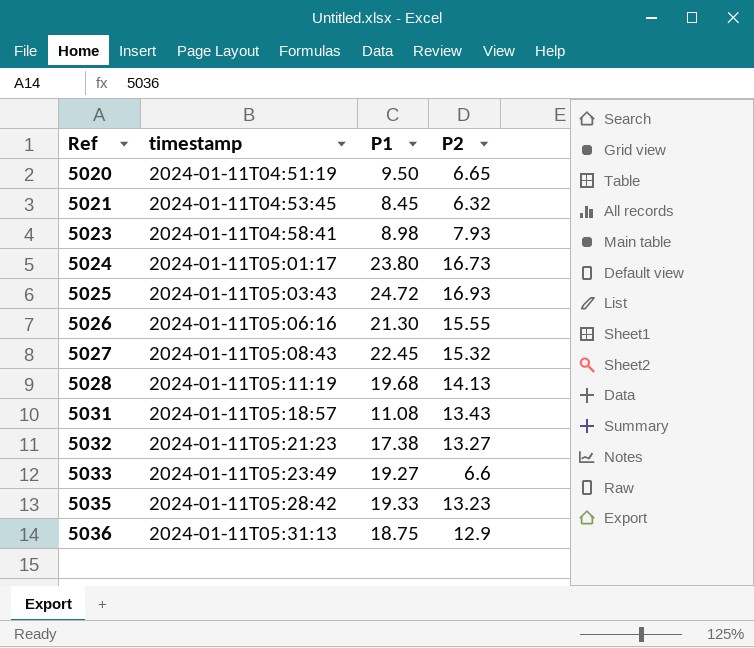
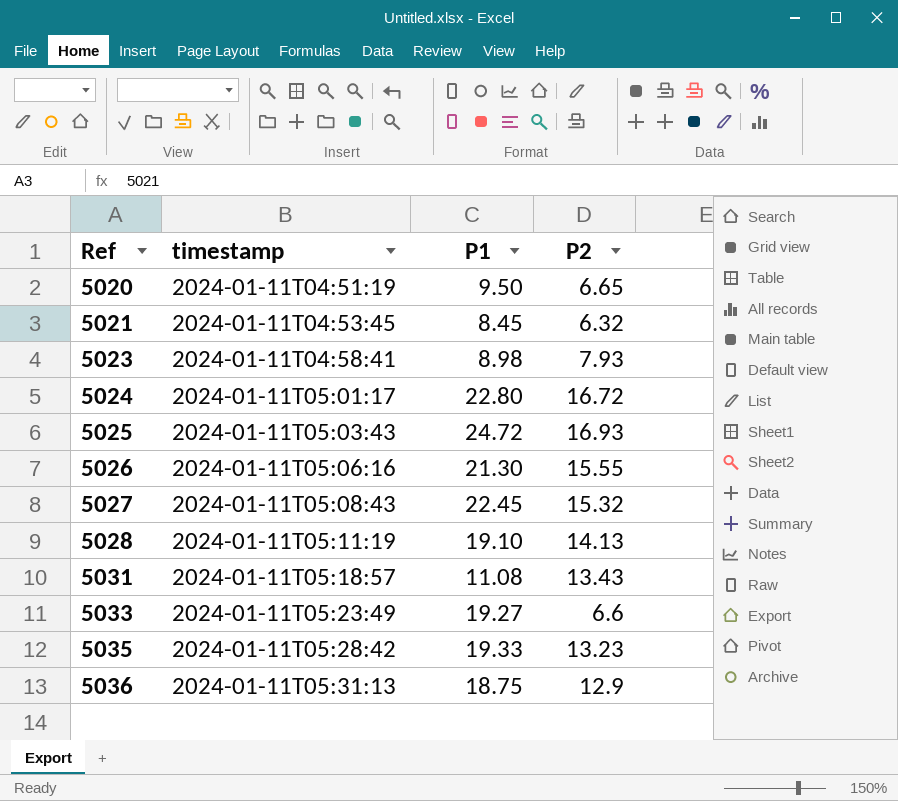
row 5032: 2024-01-11T05:21:23 | 17.38 | 13.27 -> none
5024 | P1: 23.80 -> 22.80
5024 | P2: 16.73 -> 16.72
5028 | P1: 19.68 -> 19.10

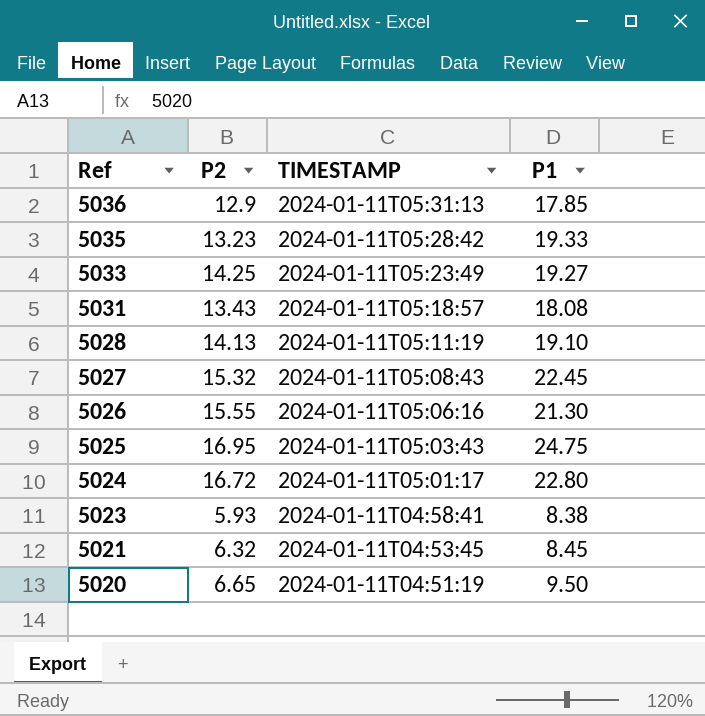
row order: Ref ascending -> Ref descending
column P2 | position: 4 -> 2
column name: timestamp -> TIMESTAMP
5036 | P1: 18.75 -> 17.85
5033 | P2: 6.6 -> 14.25
5031 | P1: 11.08 -> 18.08
5025 | P2: 16.93 -> 16.95
5025 | P1: 24.72 -> 24.75
5023 | P2: 7.93 -> 5.93
5023 | P1: 8.98 -> 8.38

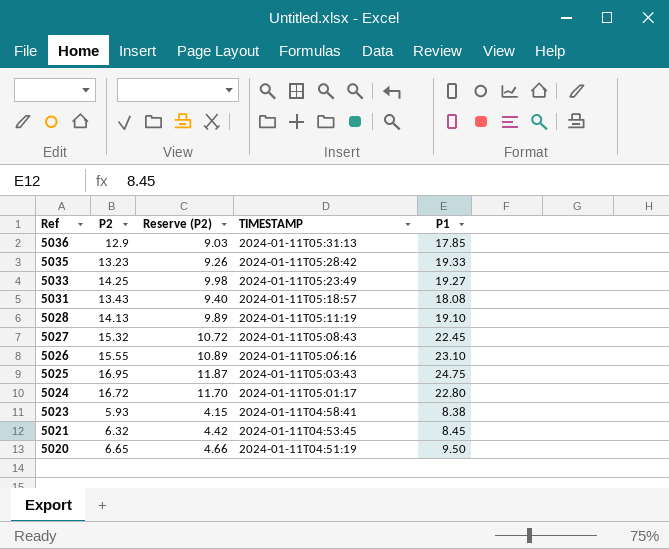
column Reserve (P2) | formula: none -> [P2] * 0.7
5026 | P1: 21.30 -> 23.10

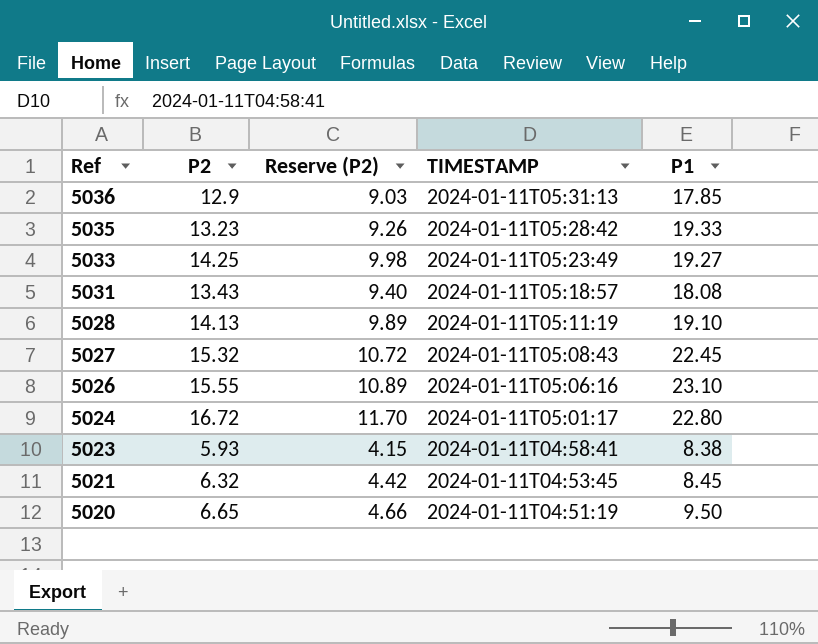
row 5025: 16.95 | 11.87 | 2024-01-11T05:03:43 | 24.75 -> none

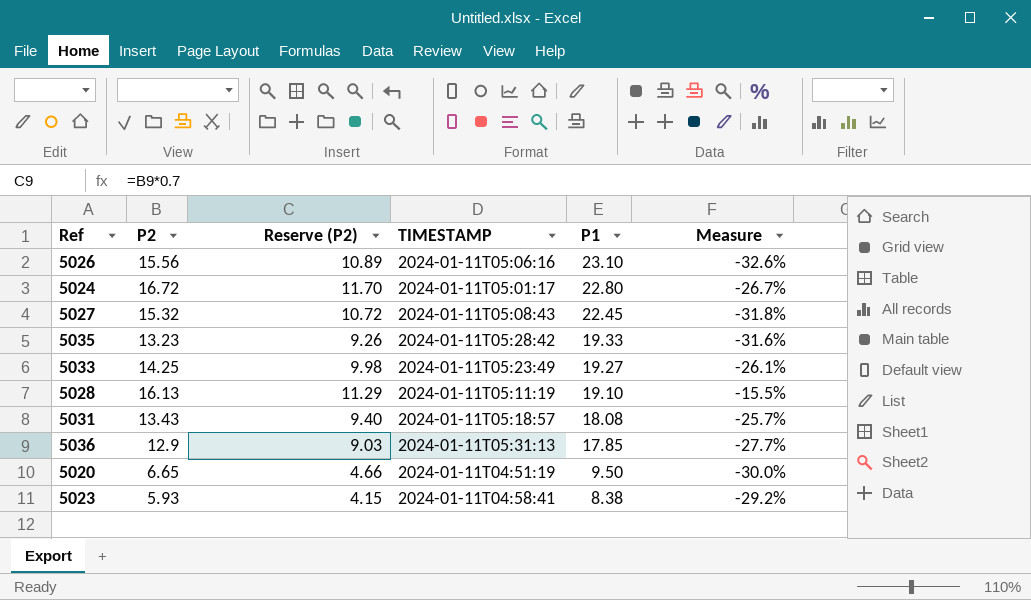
row order: Ref descending -> P1 descending
column Measure | formula: none -> ([P2] - [P1]) / [P1]
row 5021: 6.32 | 4.42 | 2024-01-11T04:53:45 | 8.45 -> none
5026 | P2: 15.55 -> 15.56
5028 | P2: 14.13 -> 16.13
5028 | Reserve (P2): 9.89 -> 11.29

